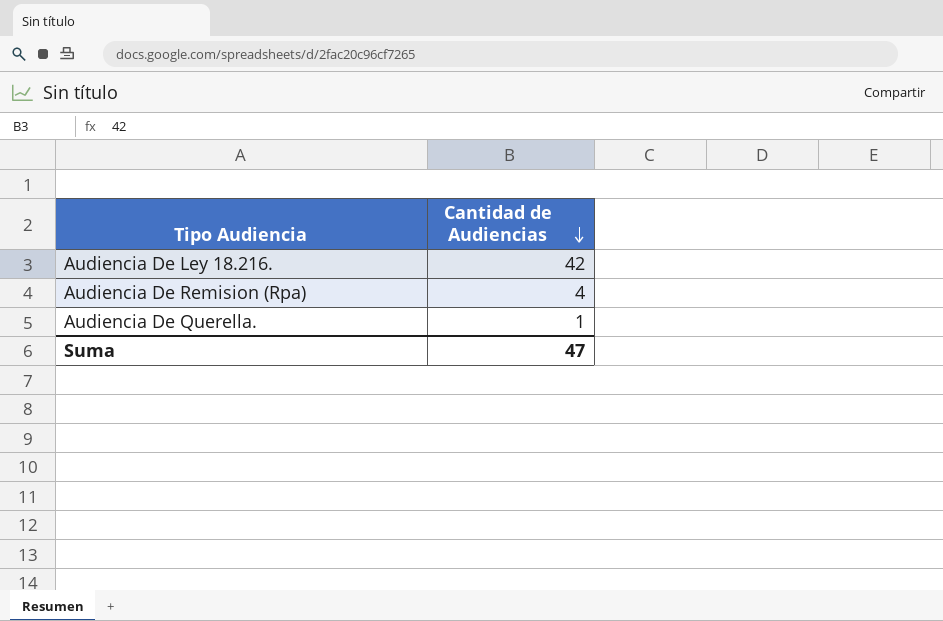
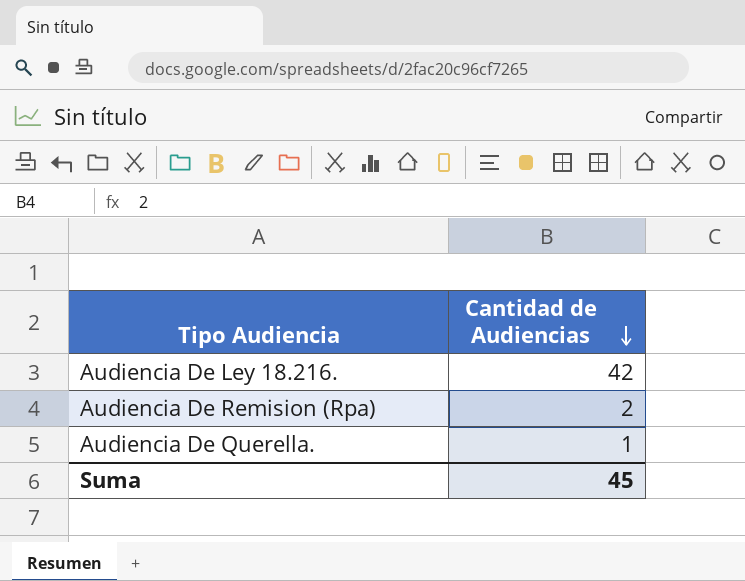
Audiencia De Remision (Rpa) | Cantidad de Audiencias: 4 -> 2
Suma | Cantidad de Audiencias: 47 -> 45

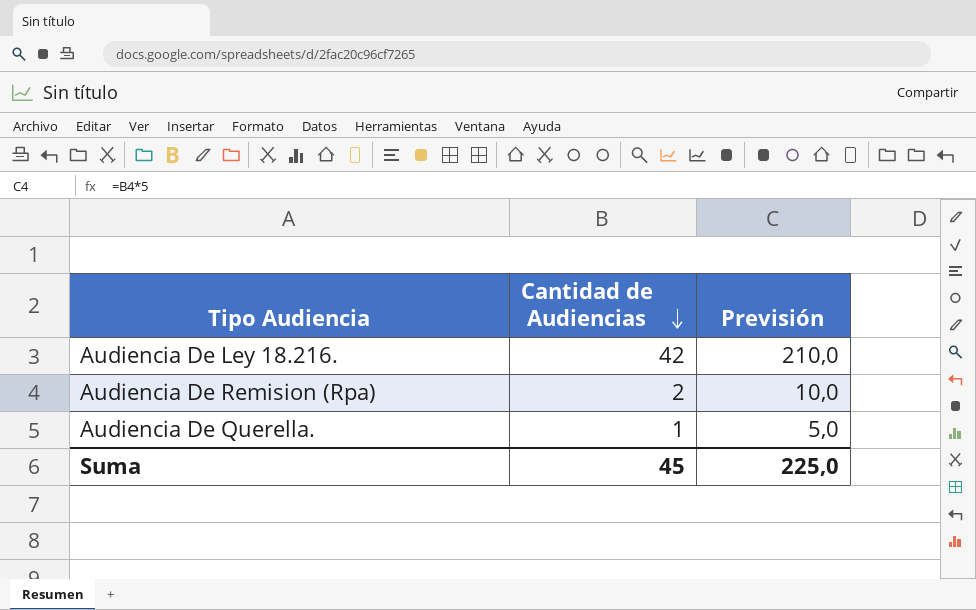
column Previsión | formula: none -> [Cantidad de Audiencias] * 5

